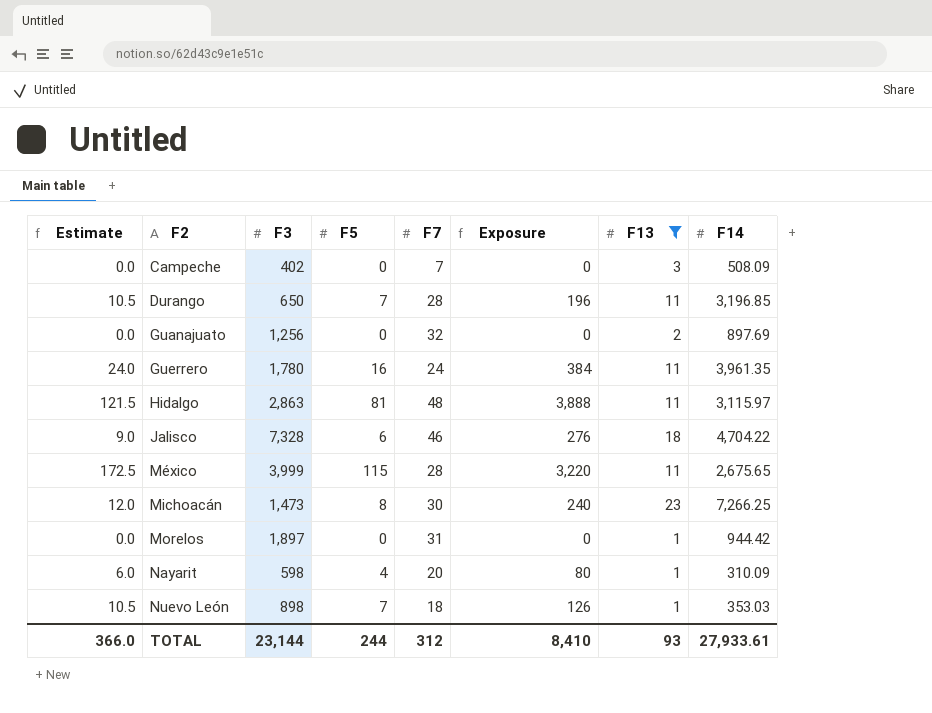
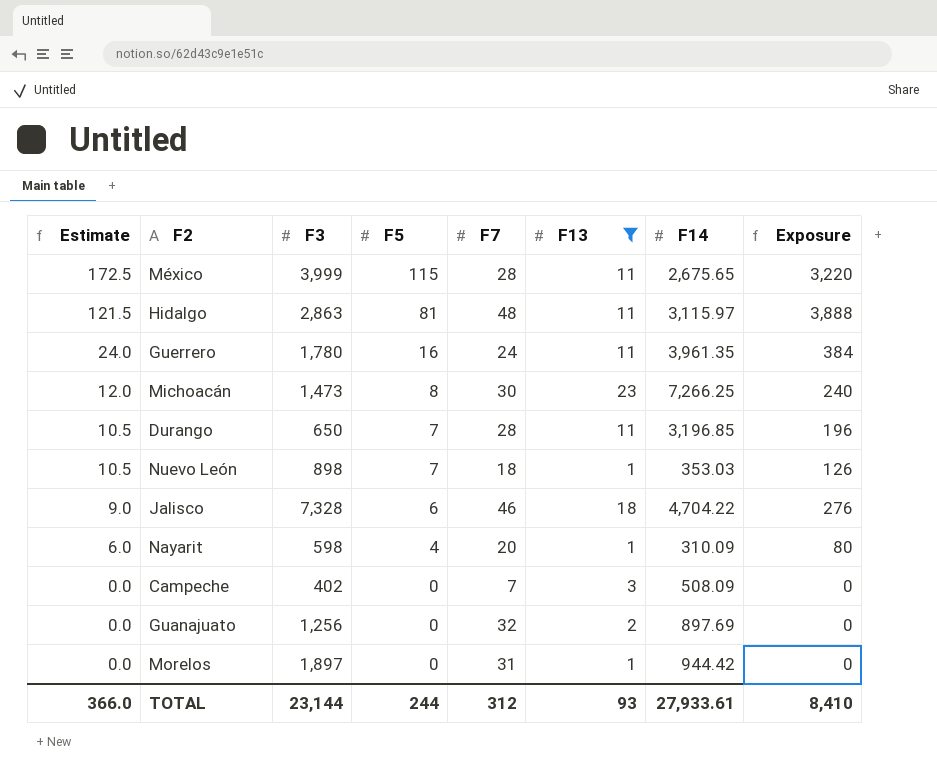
row order: F2 ascending -> Estimate descending
column Exposure | position: 6 -> 8

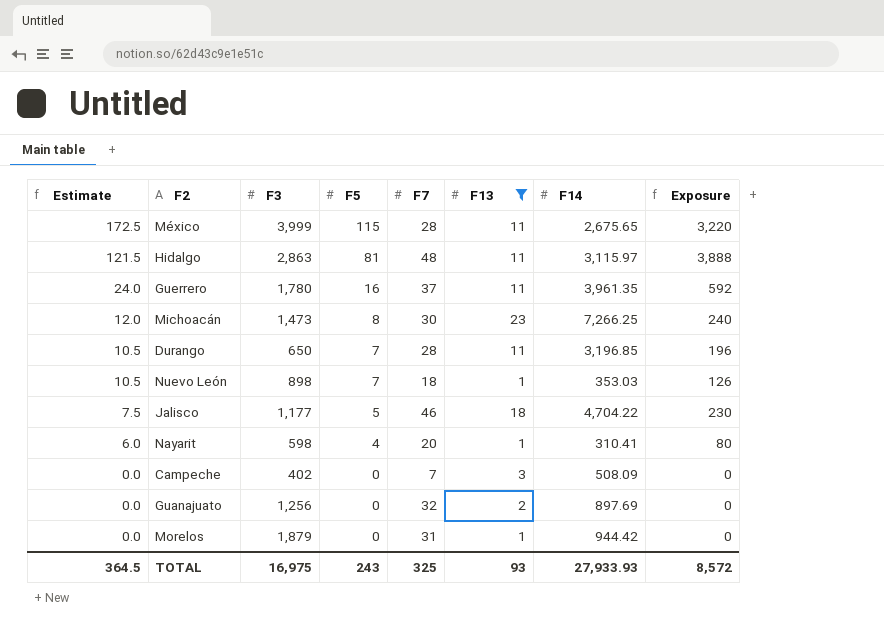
Guerrero | F7: 24 -> 37
Guerrero | Exposure: 384 -> 592
Jalisco | Estimate: 9.0 -> 7.5
Jalisco | F3: 7,328 -> 1,177
Jalisco | F5: 6 -> 5
Jalisco | Exposure: 276 -> 230
Nayarit | F14: 310.09 -> 310.41
Morelos | F3: 1,897 -> 1,879
TOTAL | Estimate: 366.0 -> 364.5
TOTAL | F3: 23,144 -> 16,975
TOTAL | F5: 244 -> 243
TOTAL | F7: 312 -> 325
TOTAL | F14: 27,933.61 -> 27,933.93
TOTAL | Exposure: 8,410 -> 8,572

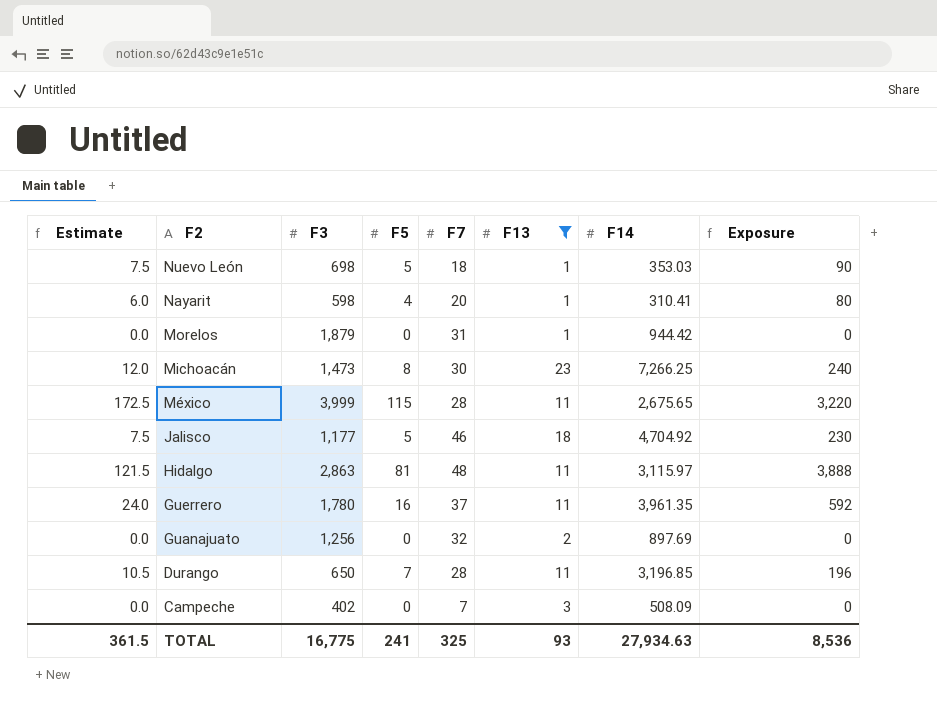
row order: Estimate descending -> F2 descending
Nuevo León | Estimate: 10.5 -> 7.5
Nuevo León | F3: 898 -> 698
Nuevo León | F5: 7 -> 5
Nuevo León | Exposure: 126 -> 90
Jalisco | F14: 4,704.22 -> 4,704.92
TOTAL | Estimate: 364.5 -> 361.5
TOTAL | F3: 16,975 -> 16,775
TOTAL | F5: 243 -> 241
TOTAL | F14: 27,933.93 -> 27,934.63
TOTAL | Exposure: 8,572 -> 8,536

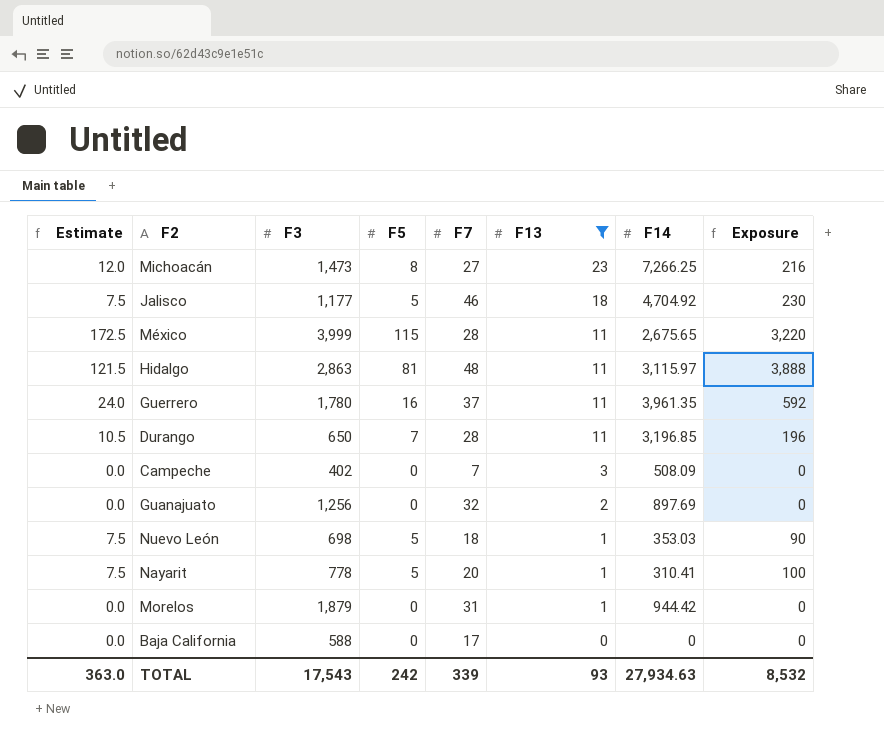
row order: F2 descending -> F13 descending
Michoacán | F7: 30 -> 27
Michoacán | Exposure: 240 -> 216
Nayarit | Estimate: 6.0 -> 7.5
Nayarit | F3: 598 -> 778
Nayarit | F5: 4 -> 5
Nayarit | Exposure: 80 -> 100
row Baja California: none -> 0.0 | 588 | 0 | 17 | 0 | 0 | 0
TOTAL | Estimate: 361.5 -> 363.0
TOTAL | F3: 16,775 -> 17,543
TOTAL | F5: 241 -> 242
TOTAL | F7: 325 -> 339
TOTAL | Exposure: 8,536 -> 8,532

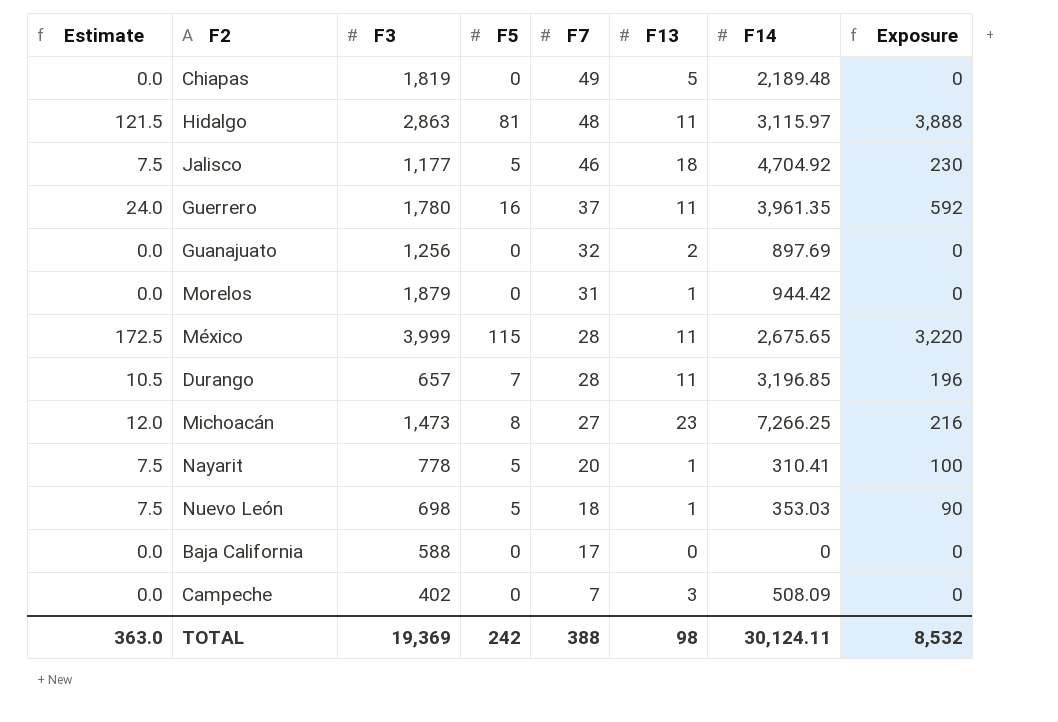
filter: F13 != 5 -> none
row order: F13 descending -> F7 descending
Durango | F3: 650 -> 657
TOTAL | F3: 17,543 -> 19,369
TOTAL | F7: 339 -> 388
TOTAL | F13: 93 -> 98
TOTAL | F14: 27,934.63 -> 30,124.11

